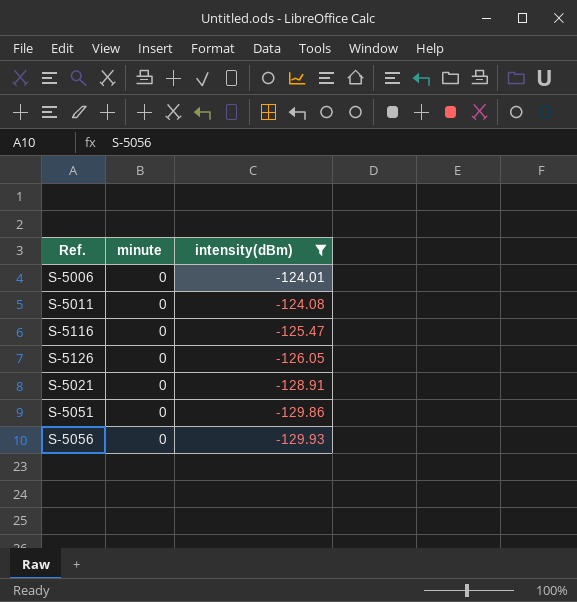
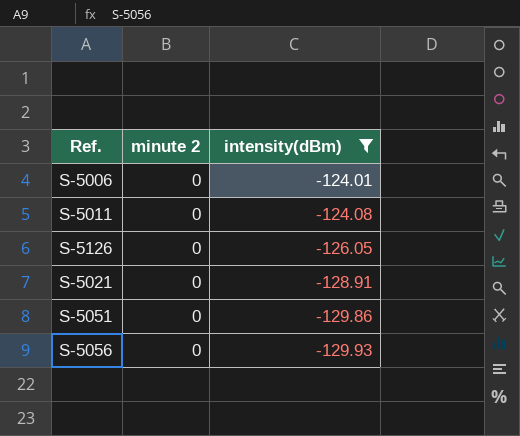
column name: minute -> minute 2
row S-5116: 0 | -125.47 -> none

